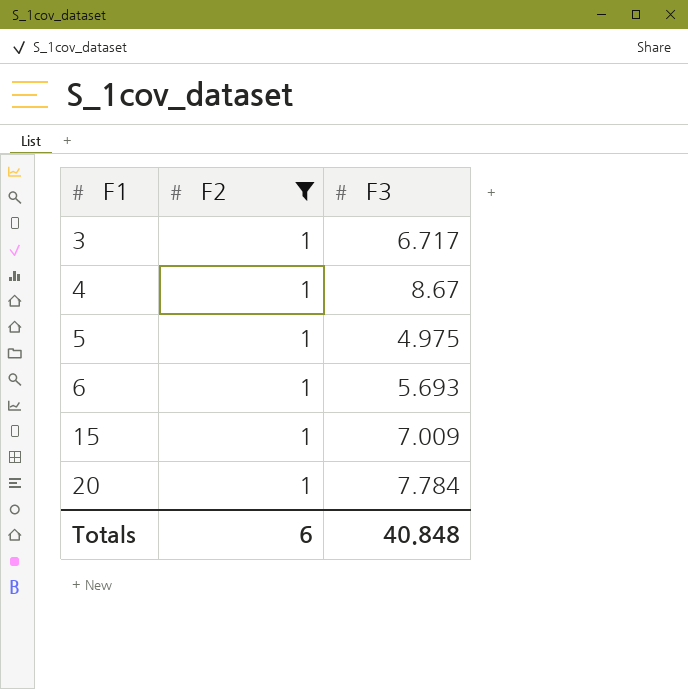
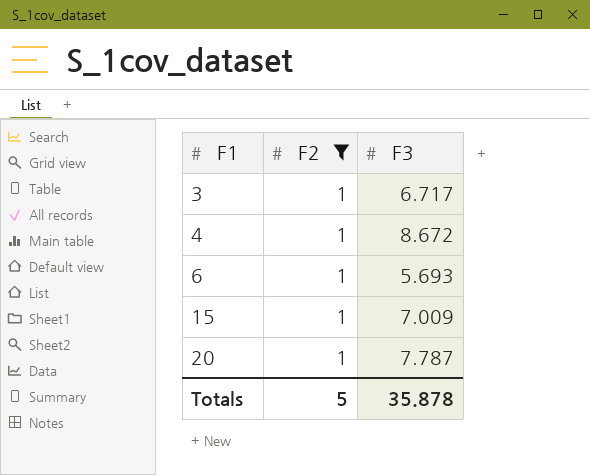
row 5: 1 | 4.975 -> none
4 | F3: 8.67 -> 8.672
20 | F3: 7.784 -> 7.787
Totals | F2: 6 -> 5
Totals | F3: 40.848 -> 35.878

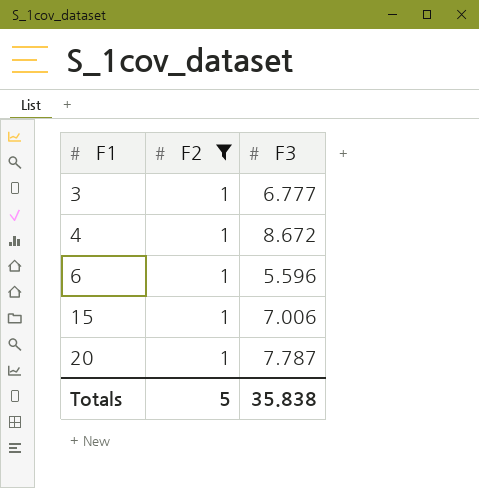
3 | F3: 6.717 -> 6.777
6 | F3: 5.693 -> 5.596
15 | F3: 7.009 -> 7.006
Totals | F3: 35.878 -> 35.838

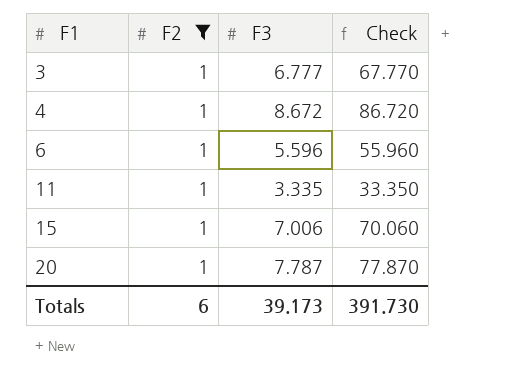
column Check | formula: none -> [F3] * 10
row 11: none -> 1 | 3.335 | 33.350
Totals | F2: 5 -> 6
Totals | F3: 35.838 -> 39.173

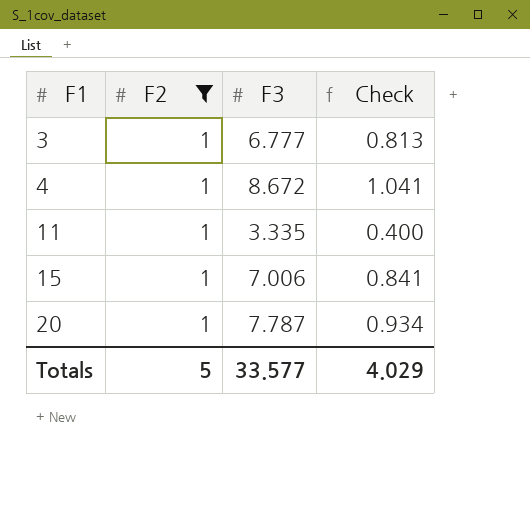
column Check | formula: [F3] * 10 -> [F3] * 0.12
row 6: 1 | 5.596 | 55.960 -> none
Totals | F2: 6 -> 5
Totals | F3: 39.173 -> 33.577
Totals | Check: 391.730 -> 4.029

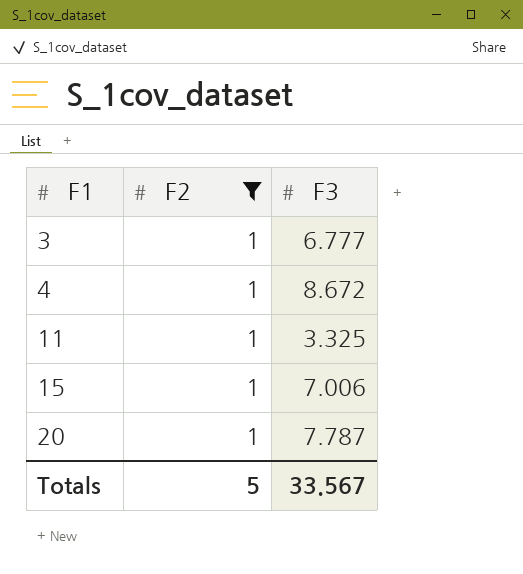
column Check | formula: [F3] * 0.12 -> none
11 | F3: 3.335 -> 3.325
Totals | F3: 33.577 -> 33.567

